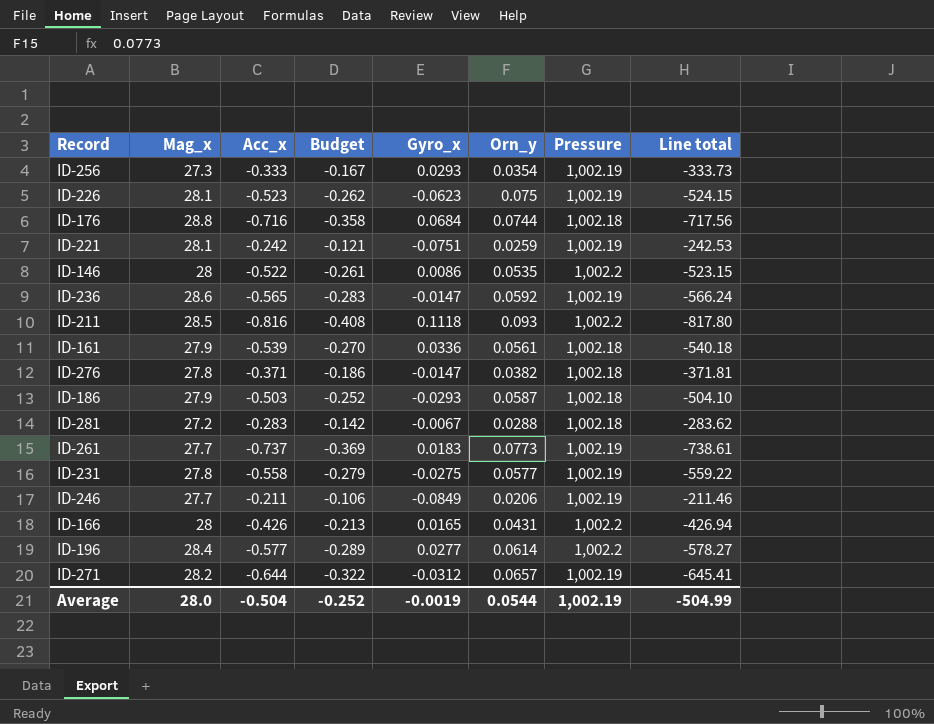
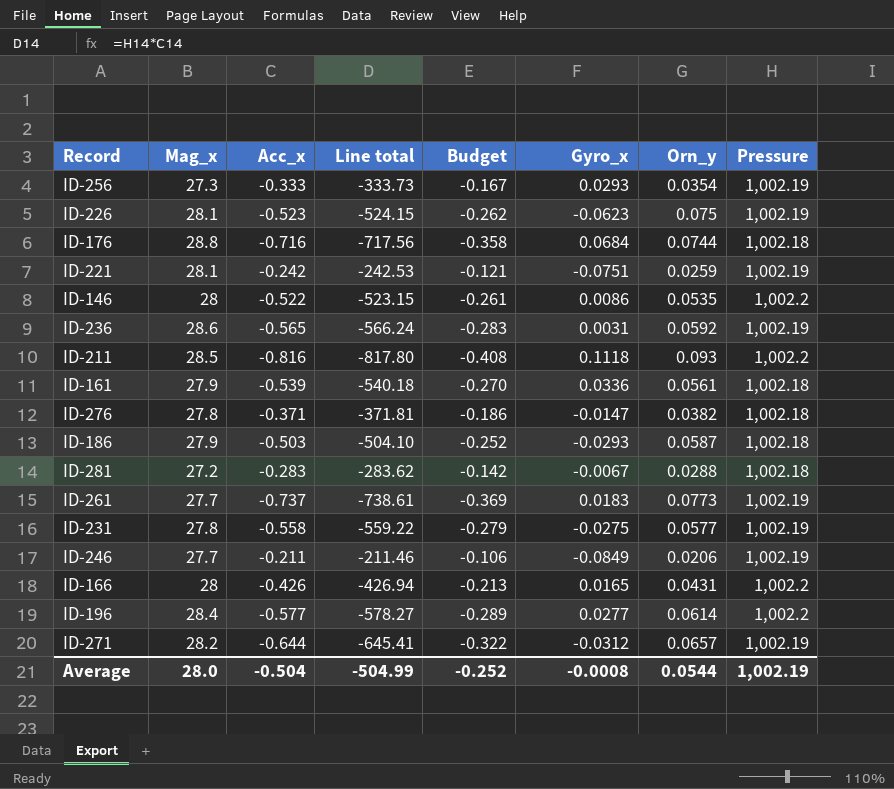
column Line total | position: 8 -> 4
ID-236 | Gyro_x: -0.0147 -> 0.0031
Average | Gyro_x: -0.0019 -> -0.0008

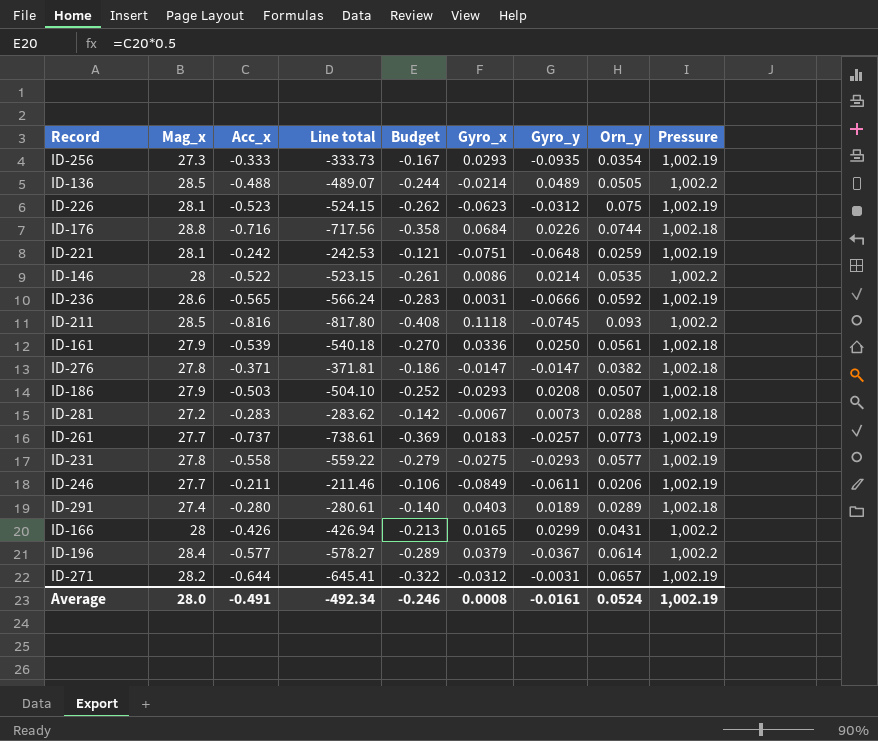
column Gyro_y | position: none -> 7
row ID-136: none -> 28.5 | -0.488 | -489.07 | -0.244 | -0.0214 | 0.0489 | 0.0505 | 1,002.2
ID-186 | Orn_y: 0.0587 -> 0.0507
row ID-291: none -> 27.4 | -0.280 | -280.61 | -0.140 | 0.0403 | 0.0189 | 0.0289 | 1,002.18
ID-196 | Gyro_x: 0.0277 -> 0.0379
Average | Acc_x: -0.504 -> -0.491
Average | Line total: -504.99 -> -492.34
Average | Budget: -0.252 -> -0.246
Average | Gyro_x: -0.0008 -> 0.0008
Average | Orn_y: 0.0544 -> 0.0524

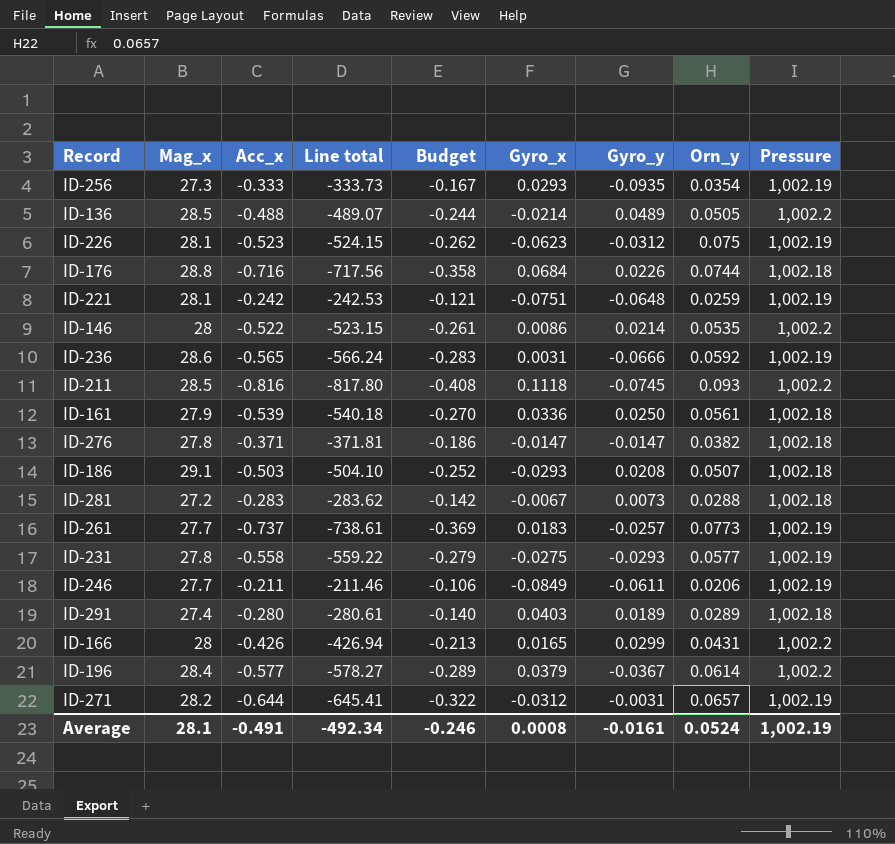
ID-186 | Mag_x: 27.9 -> 29.1
Average | Mag_x: 28.0 -> 28.1

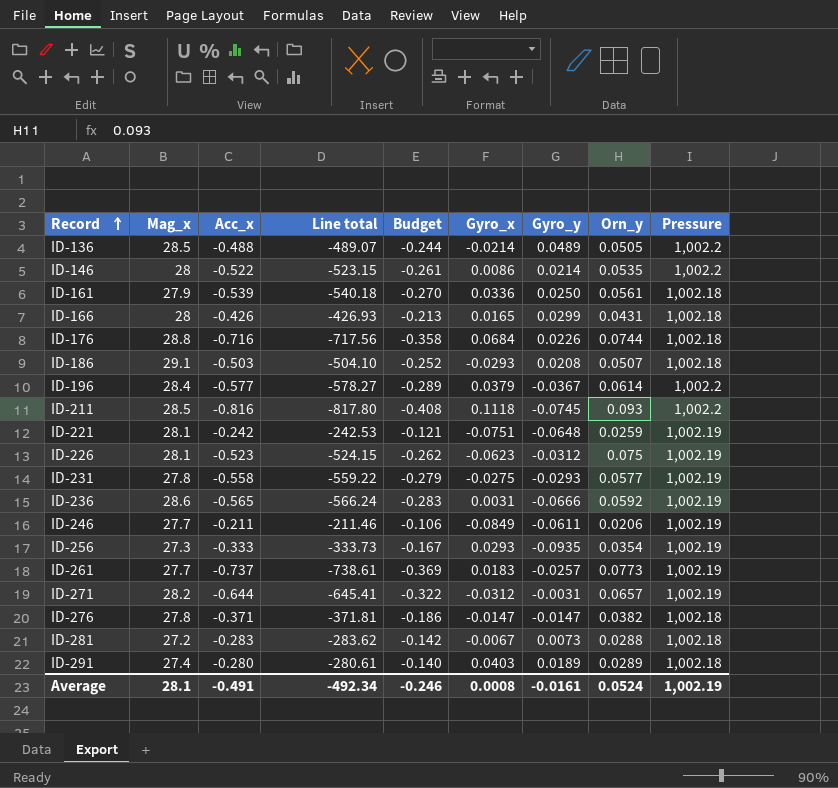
row order: none -> Record ascending
ID-166 | Line total: -426.94 -> -426.93
ID-166 | Pressure: 1,002.2 -> 1,002.18

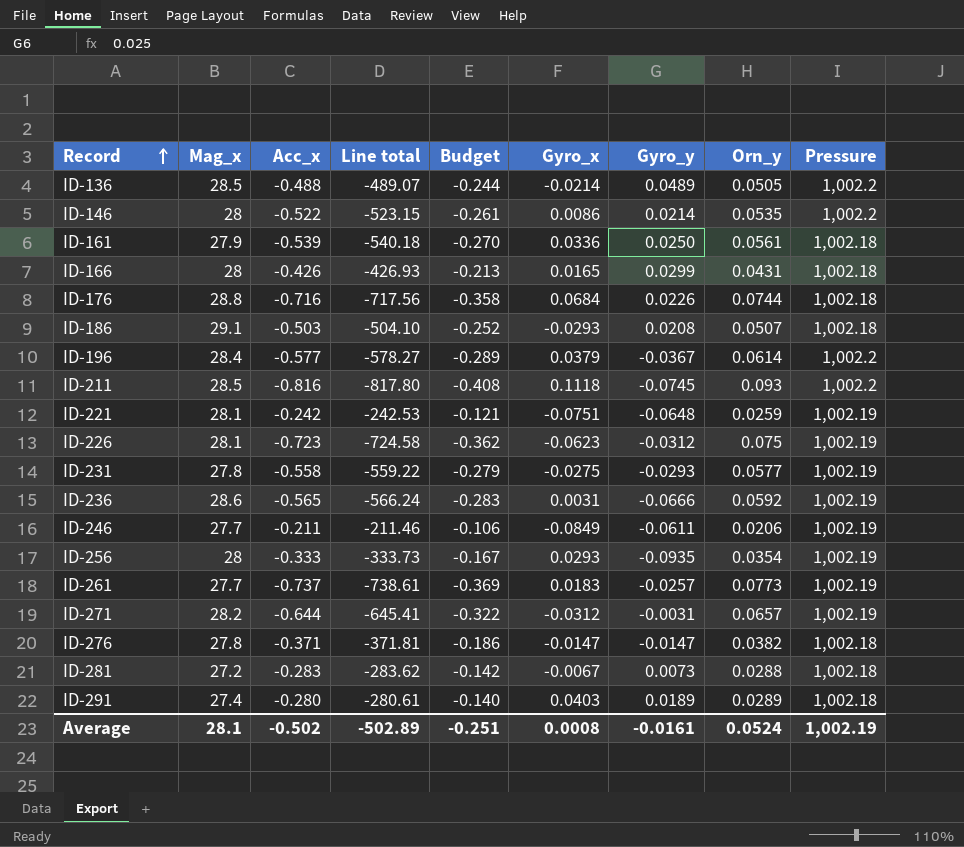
ID-226 | Acc_x: -0.523 -> -0.723
ID-226 | Line total: -524.15 -> -724.58
ID-226 | Budget: -0.262 -> -0.362
ID-256 | Mag_x: 27.3 -> 28
Average | Acc_x: -0.491 -> -0.502
Average | Line total: -492.34 -> -502.89
Average | Budget: -0.246 -> -0.251

